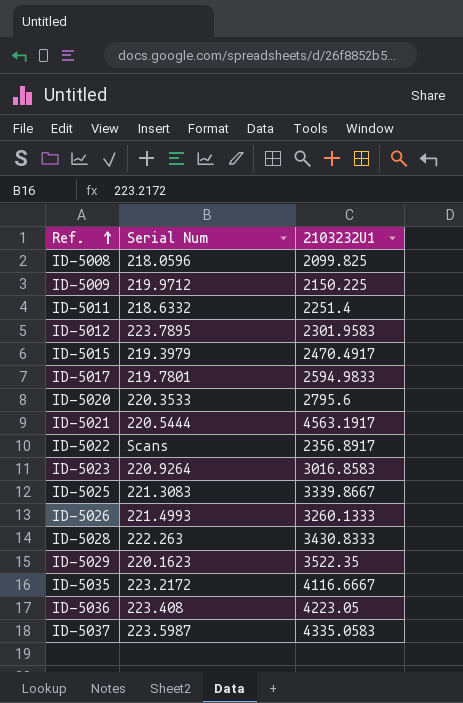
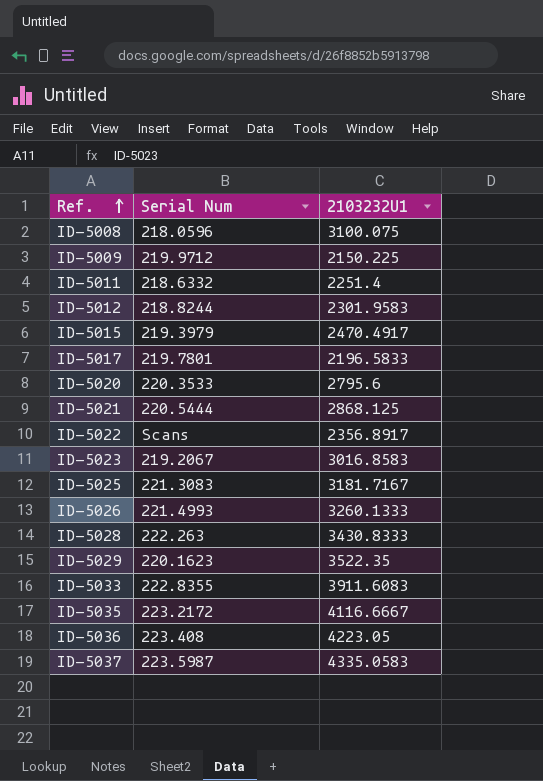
ID-5008 | 2103232U1: 2099.825 -> 3100.075
ID-5012 | Serial Num: 223.7895 -> 218.8244
ID-5017 | 2103232U1: 2594.9833 -> 2196.5833
ID-5021 | 2103232U1: 4563.1917 -> 2868.125
ID-5023 | Serial Num: 220.9264 -> 219.2067
ID-5025 | 2103232U1: 3339.8667 -> 3181.7167
row ID-5033: none -> 222.8355 | 3911.6083

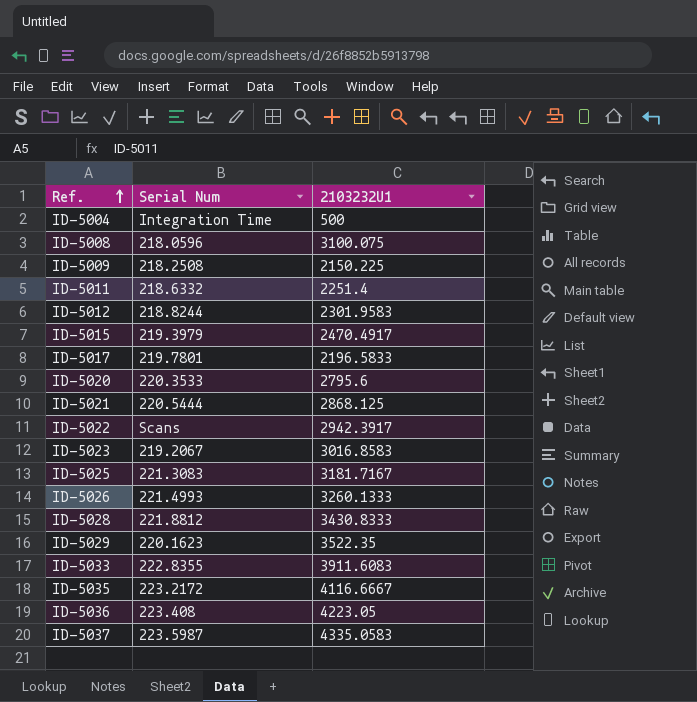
row ID-5004: none -> Integration Time | 500
ID-5009 | Serial Num: 219.9712 -> 218.2508
ID-5022 | 2103232U1: 2356.8917 -> 2942.3917
ID-5028 | Serial Num: 222.263 -> 221.8812

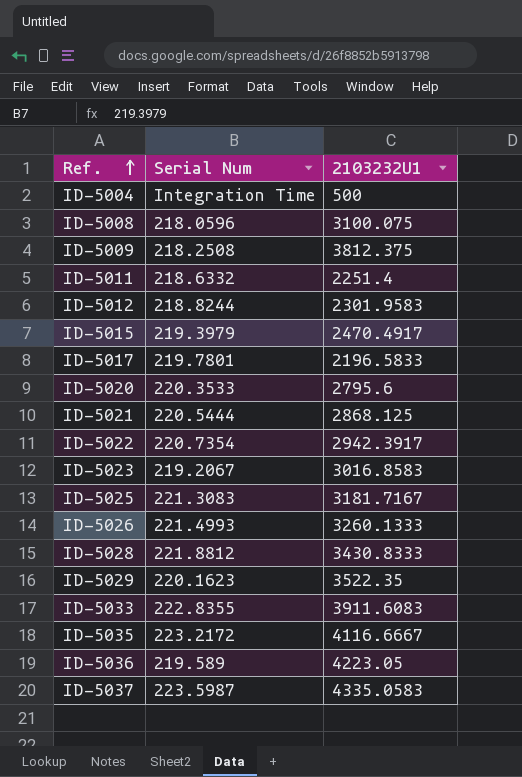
ID-5009 | 2103232U1: 2150.225 -> 3812.375
ID-5022 | Serial Num: Scans -> 220.7354
ID-5036 | Serial Num: 223.408 -> 219.589

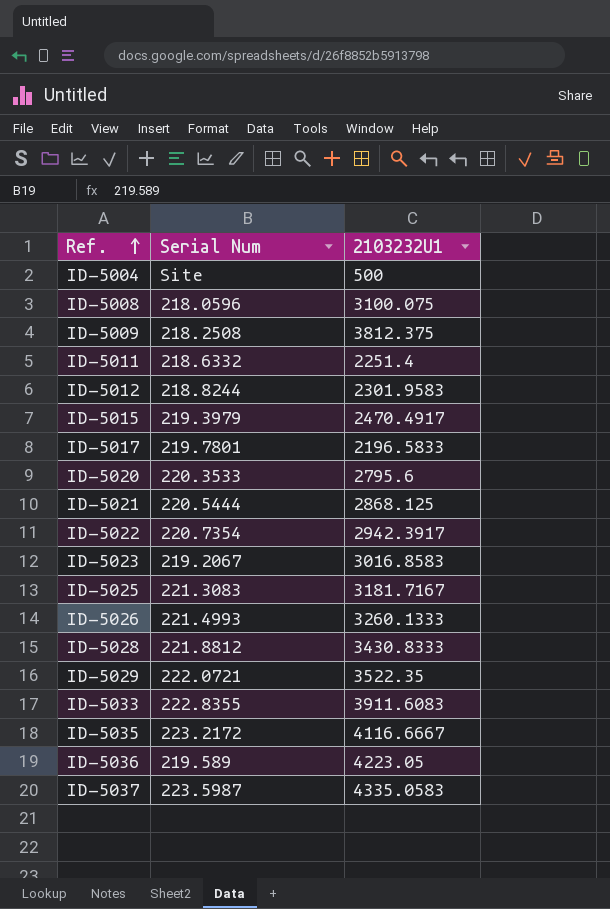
ID-5004 | Serial Num: Integration Time -> Site
ID-5029 | Serial Num: 220.1623 -> 222.0721

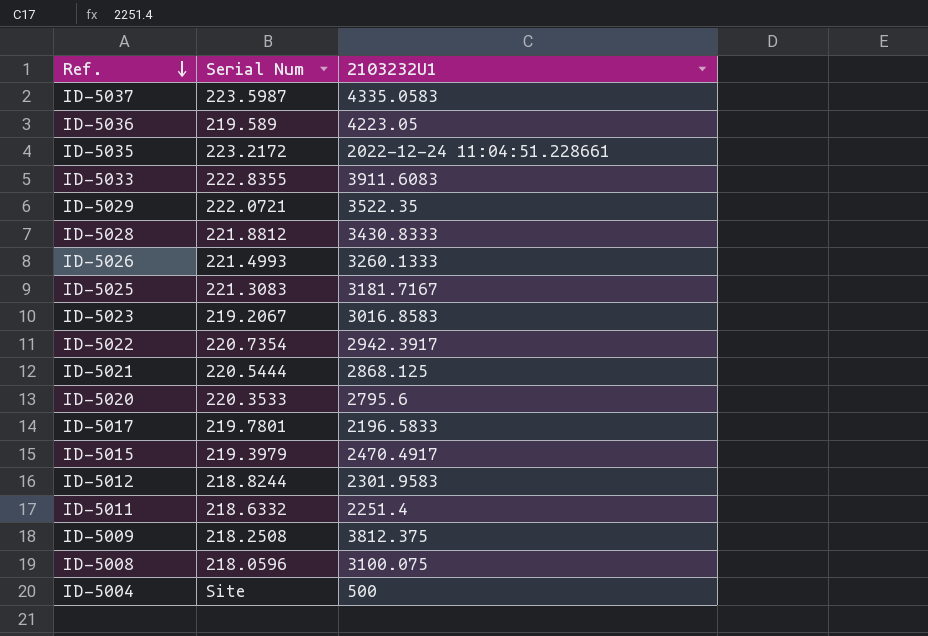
row order: Ref. ascending -> Ref. descending
ID-5035 | 2103232U1: 4116.6667 -> 2022-12-24 11:04:51.228661

